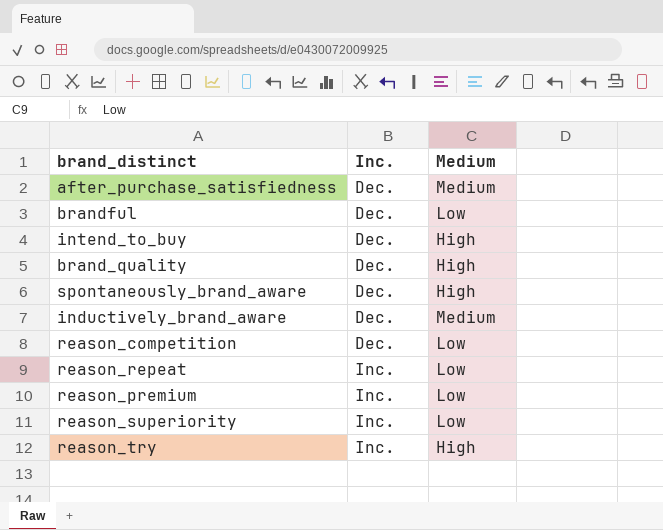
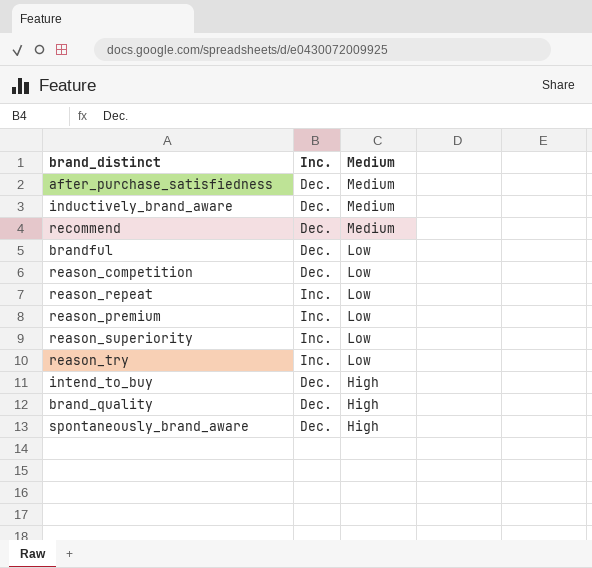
row order: Inc. ascending -> Medium descending
row recommend: none -> Dec. | Medium
reason_try | Medium: High -> Low

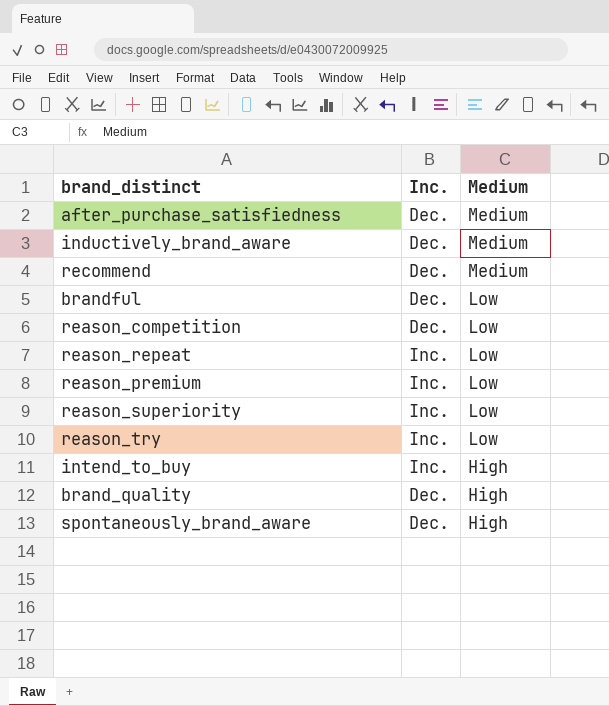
intend_to_buy | Inc.: Dec. -> Inc.

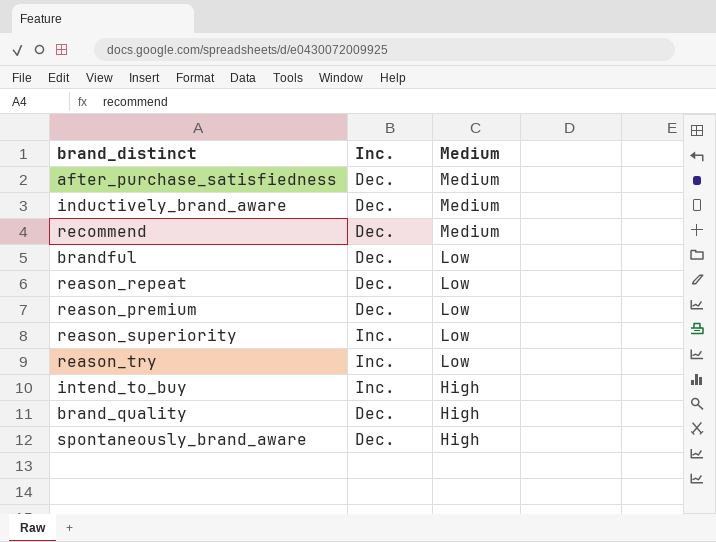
row reason_competition: Dec. | Low -> none
reason_repeat | Inc.: Inc. -> Dec.
reason_premium | Inc.: Inc. -> Dec.

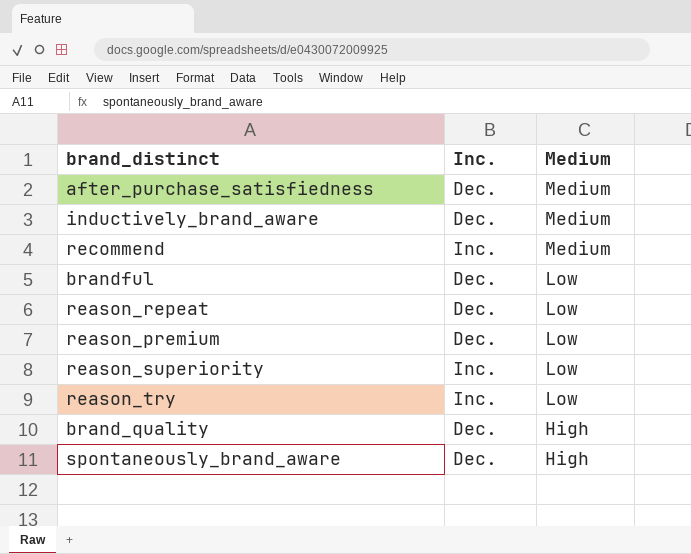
row intend_to_buy: Inc. | High -> none
recommend | Inc.: Dec. -> Inc.

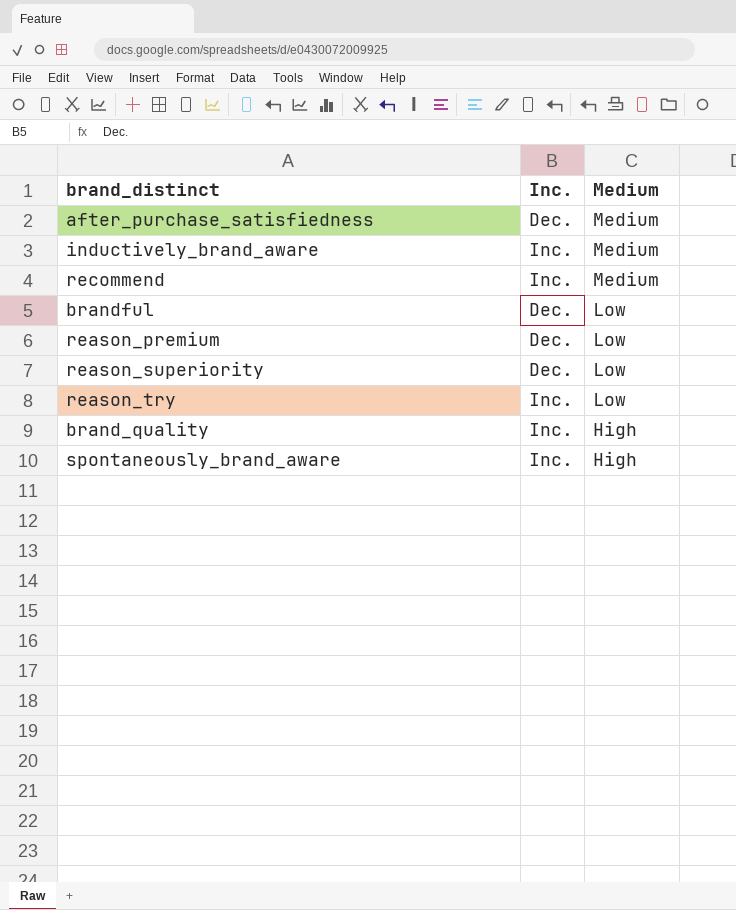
row reason_repeat: Dec. | Low -> none
inductively_brand_aware | Inc.: Dec. -> Inc.
reason_superiority | Inc.: Inc. -> Dec.
brand_quality | Inc.: Dec. -> Inc.
spontaneously_brand_aware | Inc.: Dec. -> Inc.

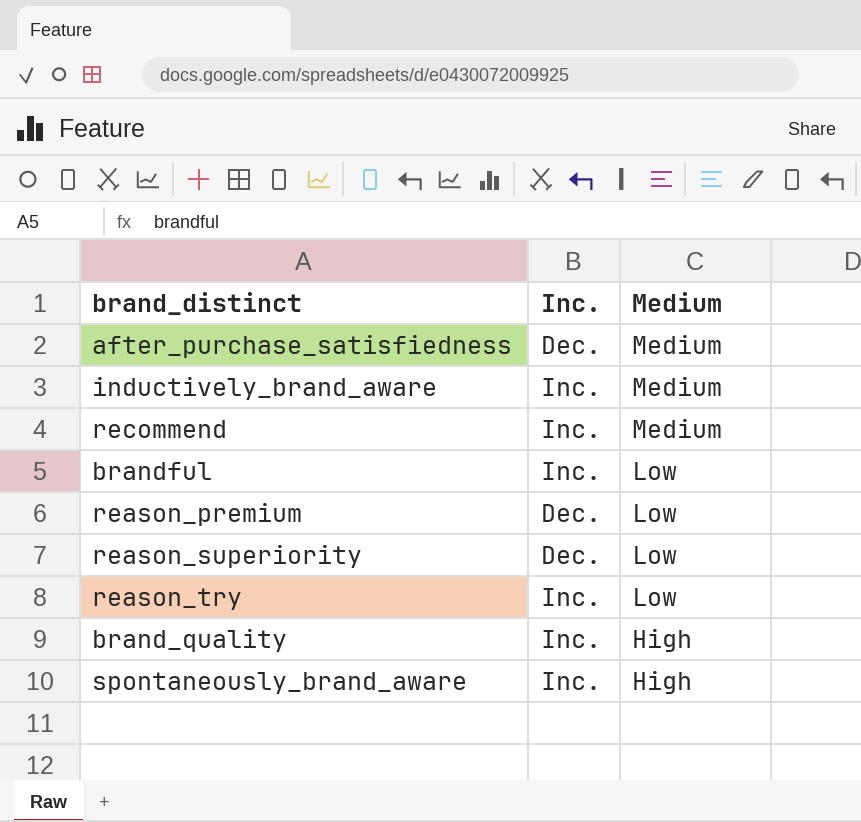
brandful | Inc.: Dec. -> Inc.

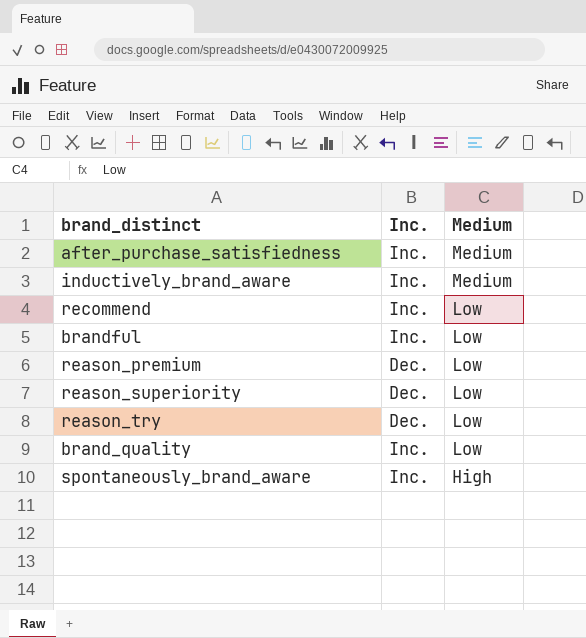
after_purchase_satisfiedness | Inc.: Dec. -> Inc.
recommend | Medium: Medium -> Low
reason_try | Inc.: Inc. -> Dec.
brand_quality | Medium: High -> Low

